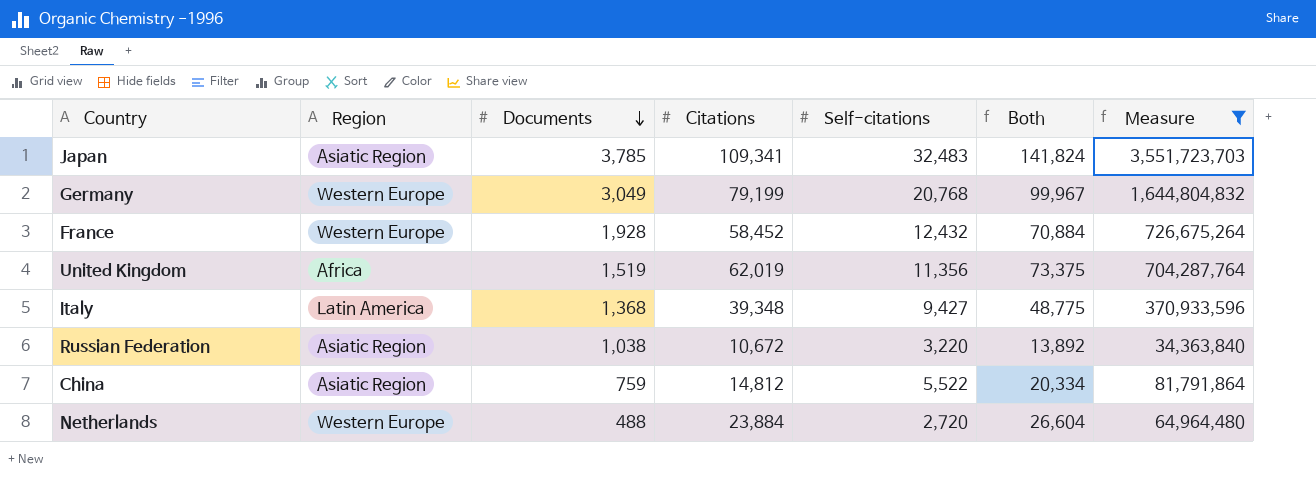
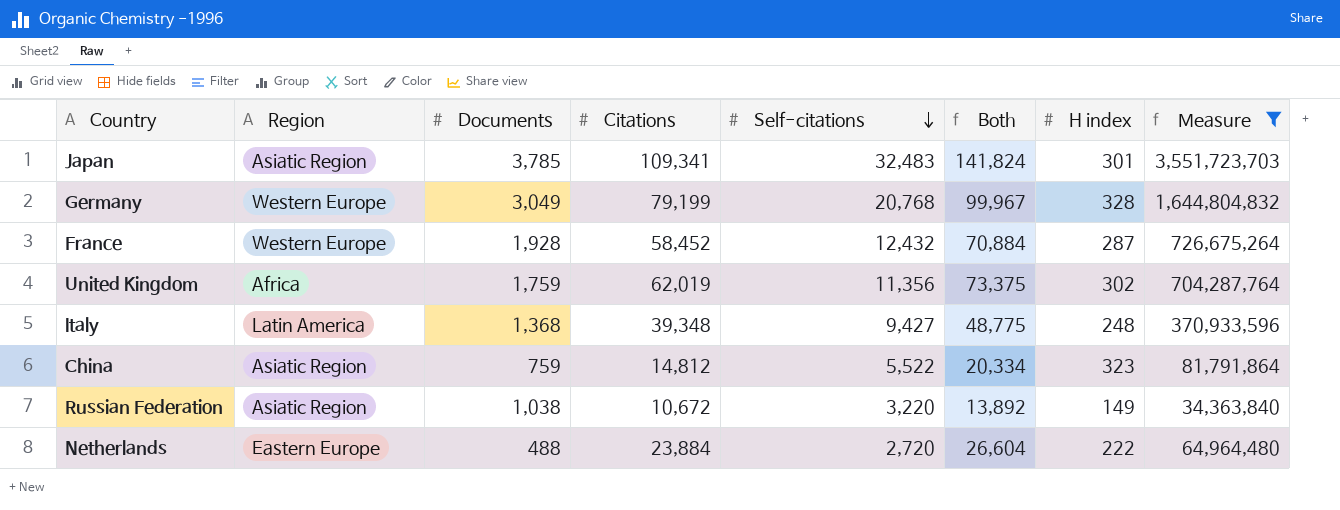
row order: Documents descending -> Self-citations descending
column H index | position: none -> 7
United Kingdom | Documents: 1,519 -> 1,759
Netherlands | Region: Western Europe -> Eastern Europe

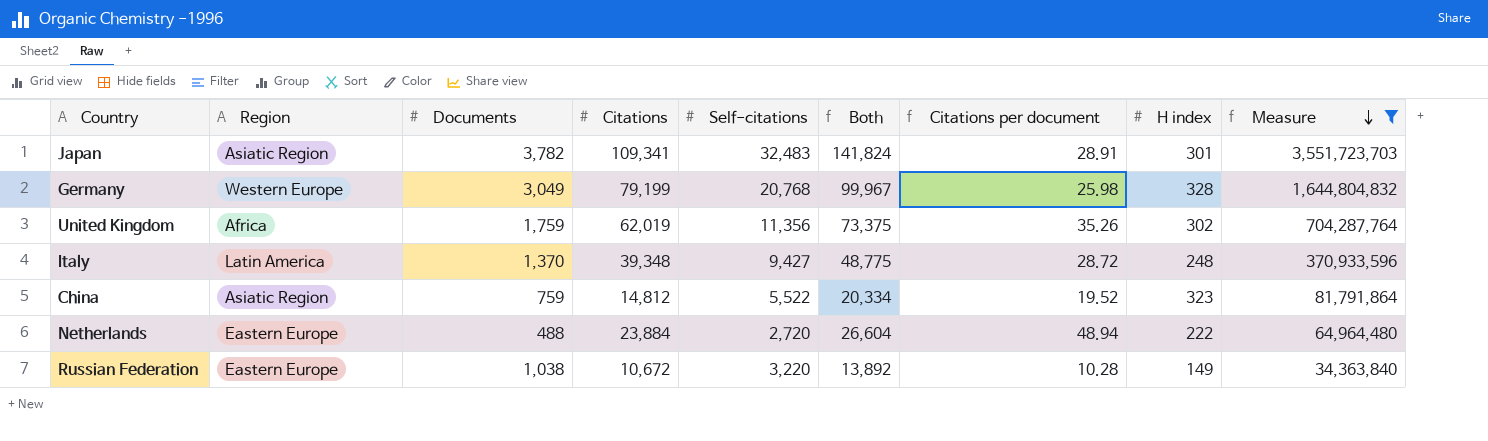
row order: Self-citations descending -> Measure descending
column Citations per document | formula: none -> [Citations] / [Documents]
row France: Western Europe | 1,928 | 58,452 | 12,432 | 70,884 | 287 | 726,675,264 -> none
Japan | Documents: 3,785 -> 3,782
Italy | Documents: 1,368 -> 1,370
Russian Federation | Region: Asiatic Region -> Eastern Europe

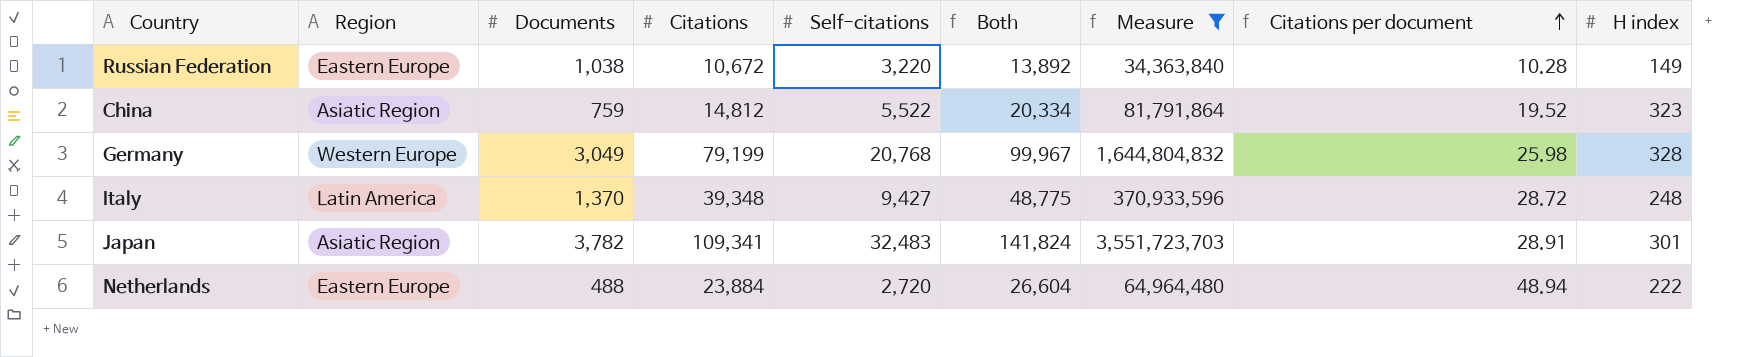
row order: Measure descending -> Citations per document ascending
column Measure | position: 9 -> 7
row United Kingdom: Africa | 1,759 | 62,019 | 11,356 | 73,375 | 35.26 | 302 | 704,287,764 -> none

